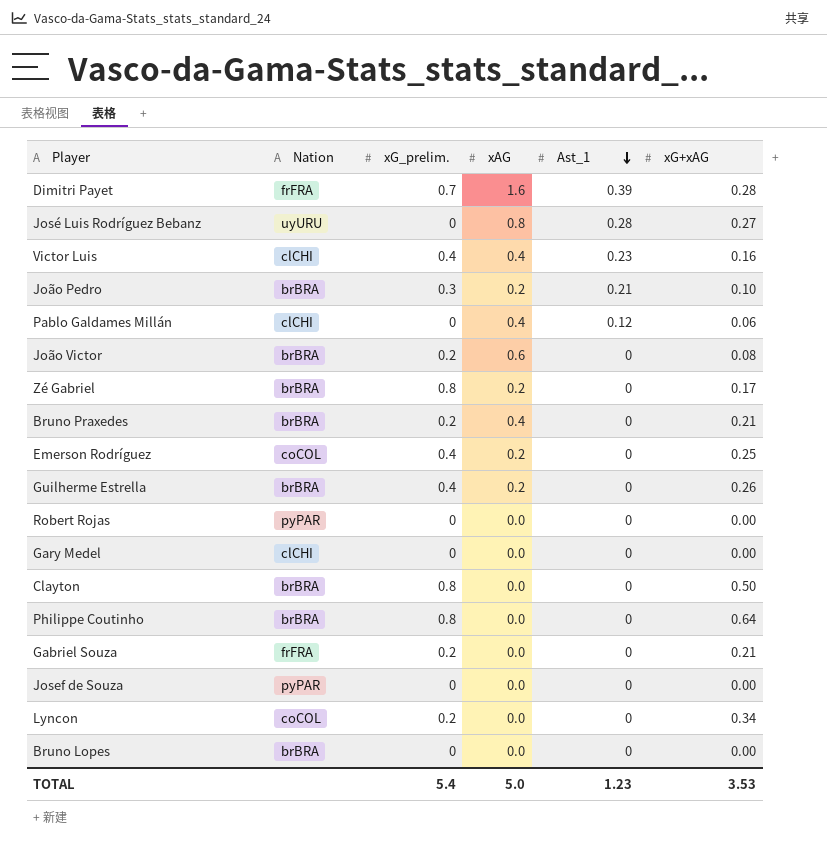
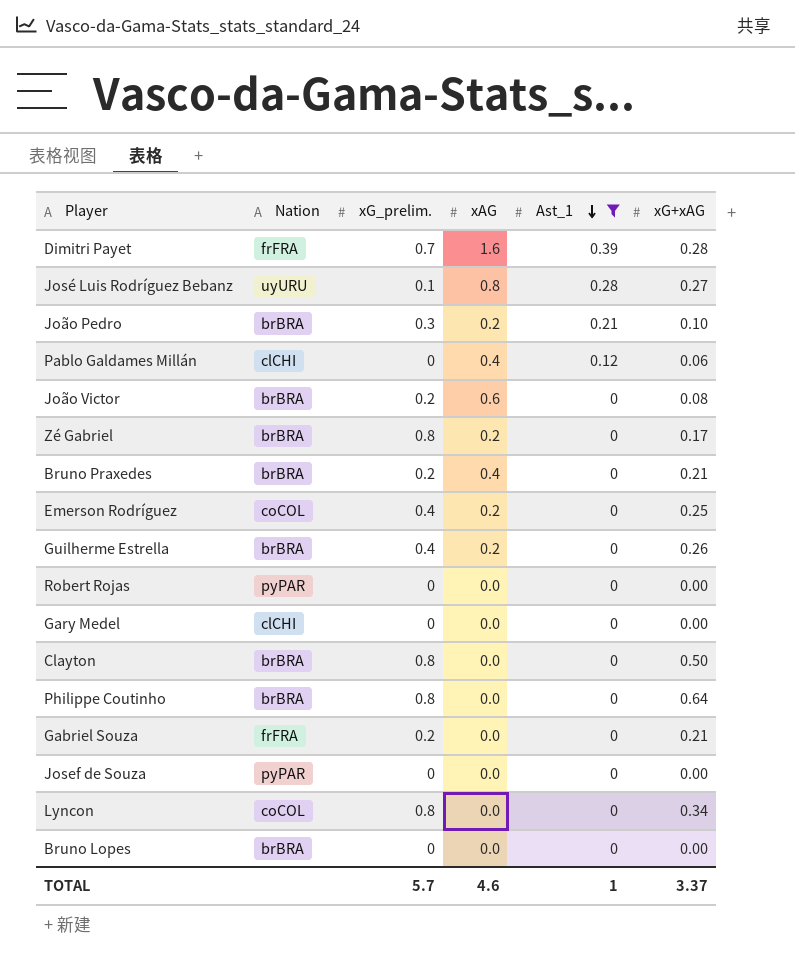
filter: none -> Ast_1 != 0.23
José Luis Rodríguez Bebanz | xG_prelim.: 0 -> 0.1
Lyncon | xG_prelim.: 0.2 -> 0.8
TOTAL | xG_prelim.: 5.4 -> 5.7
TOTAL | xAG: 5.0 -> 4.6
TOTAL | Ast_1: 1.23 -> 1
TOTAL | xG+xAG: 3.53 -> 3.37

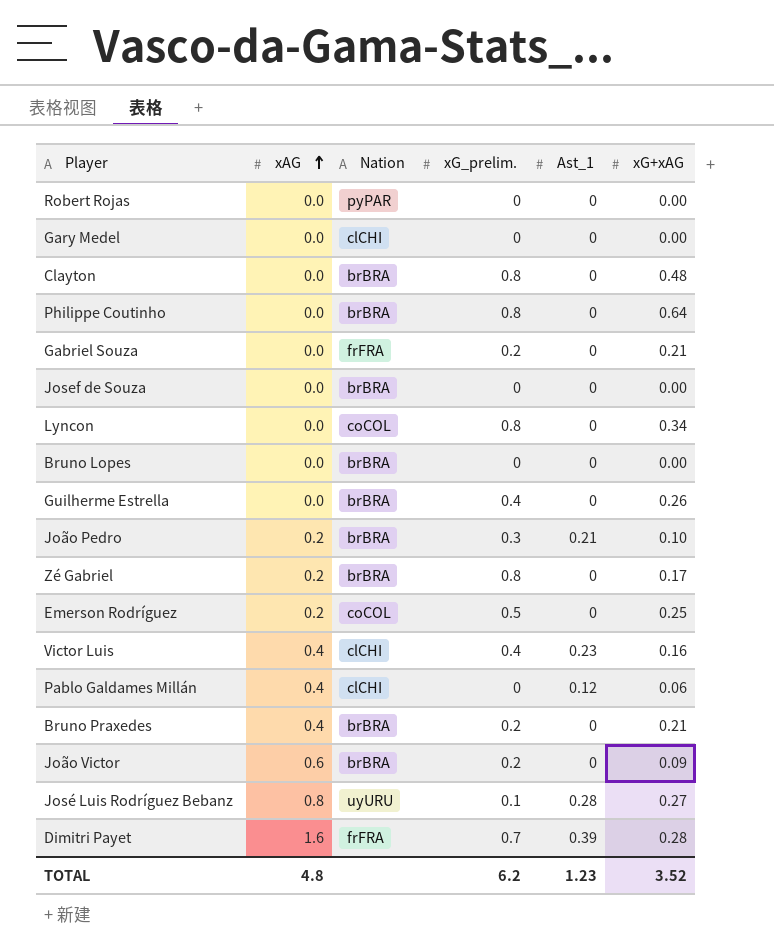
filter: Ast_1 != 0.23 -> none
row order: Ast_1 descending -> xAG ascending
column xAG | position: 4 -> 2
Clayton | xG+xAG: 0.50 -> 0.48
Josef de Souza | Nation: pyPAR -> brBRA
Guilherme Estrella | xAG: 0.2 -> 0.0
Emerson Rodríguez | xG_prelim.: 0.4 -> 0.5
João Victor | xG+xAG: 0.08 -> 0.09
TOTAL | xAG: 4.6 -> 4.8
TOTAL | xG_prelim.: 5.7 -> 6.2
TOTAL | Ast_1: 1 -> 1.23
TOTAL | xG+xAG: 3.37 -> 3.52

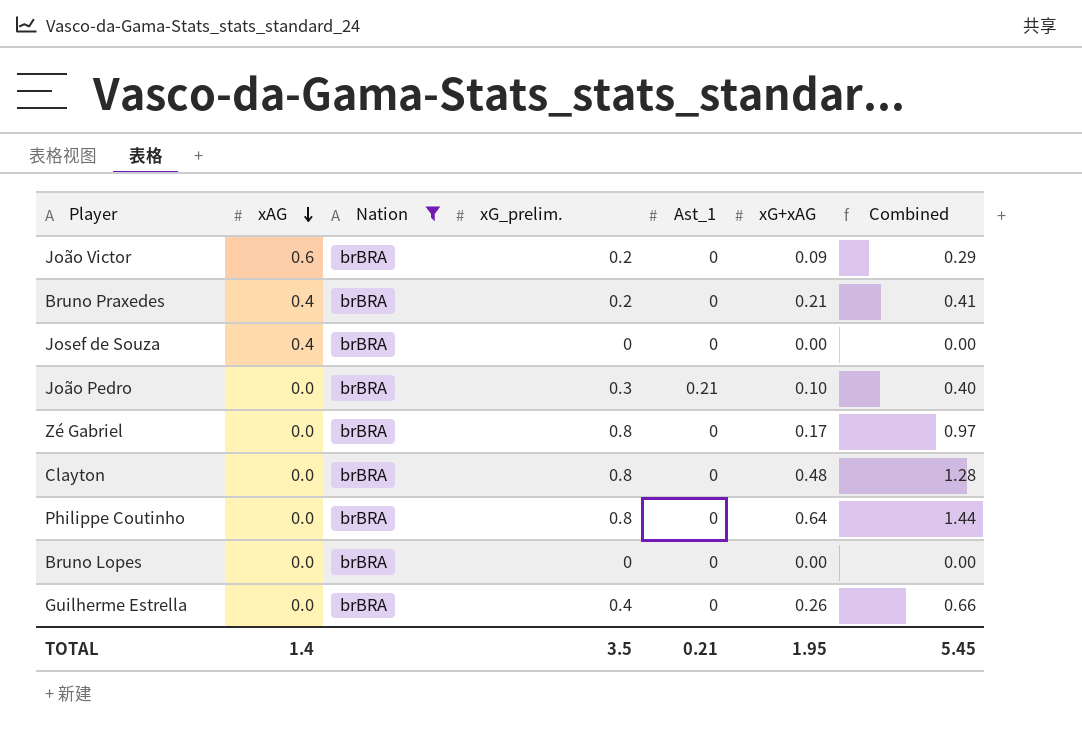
filter: none -> Nation = brBRA
row order: xAG ascending -> xAG descending
column Combined | formula: none -> [xG_prelim.] + [xG+xAG]
Josef de Souza | xAG: 0.0 -> 0.4
João Pedro | xAG: 0.2 -> 0.0
Zé Gabriel | xAG: 0.2 -> 0.0
TOTAL | xAG: 4.8 -> 1.4
TOTAL | xG_prelim.: 6.2 -> 3.5
TOTAL | Ast_1: 1.23 -> 0.21
TOTAL | xG+xAG: 3.52 -> 1.95

